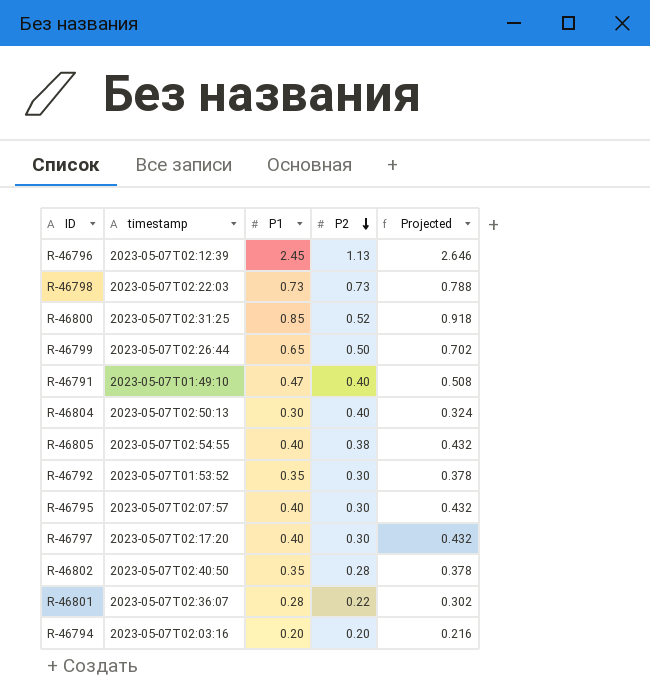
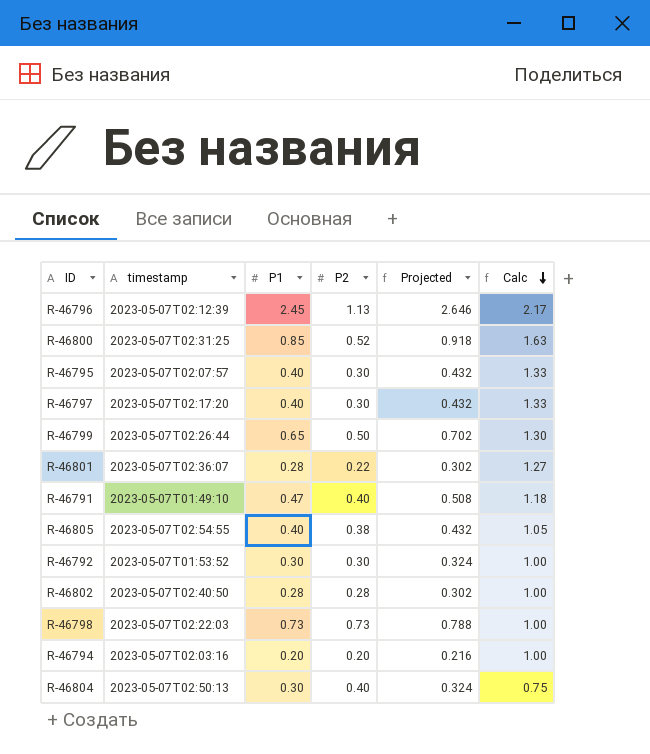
row order: P2 descending -> Calc descending
column Calc | formula: none -> [P1] / [P2]
R-46792 | P1: 0.35 -> 0.30
R-46792 | Projected: 0.378 -> 0.324
R-46802 | P1: 0.35 -> 0.28
R-46802 | Projected: 0.378 -> 0.302

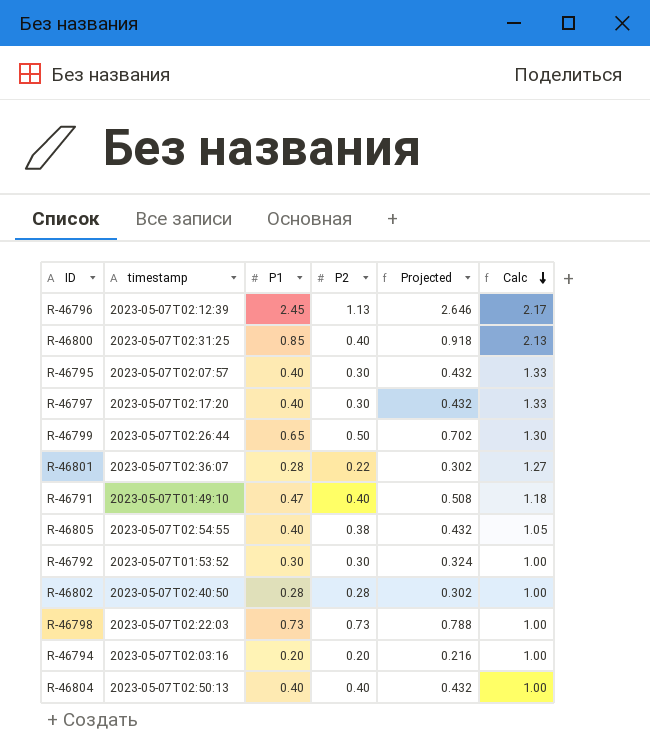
R-46800 | P2: 0.52 -> 0.40
R-46800 | Calc: 1.63 -> 2.13
R-46804 | P1: 0.30 -> 0.40
R-46804 | Projected: 0.324 -> 0.432
R-46804 | Calc: 0.75 -> 1.00

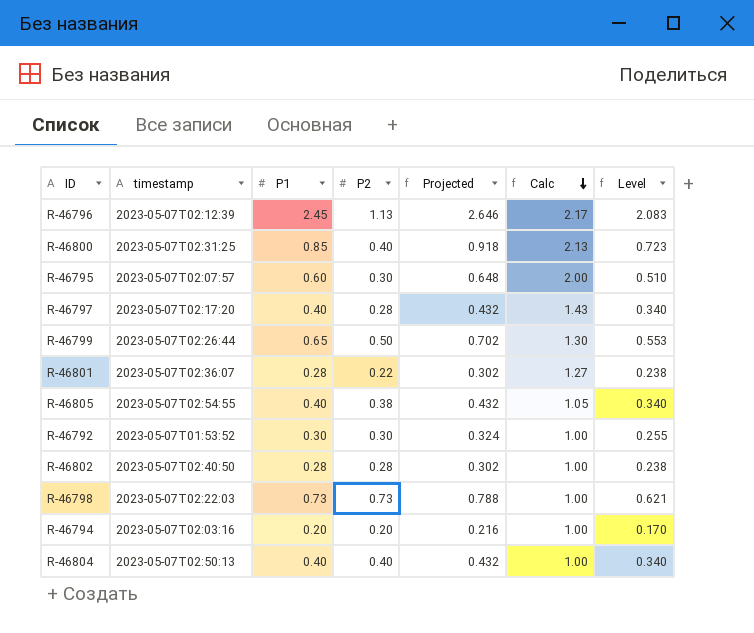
column Level | formula: none -> [P1] * 0.85
row R-46791: 2023-05-07T01:49:10 | 0.47 | 0.40 | 0.508 | 1.18 -> none
R-46795 | P1: 0.40 -> 0.60
R-46795 | Projected: 0.432 -> 0.648
R-46795 | Calc: 1.33 -> 2.00
R-46797 | P2: 0.30 -> 0.28
R-46797 | Calc: 1.33 -> 1.43

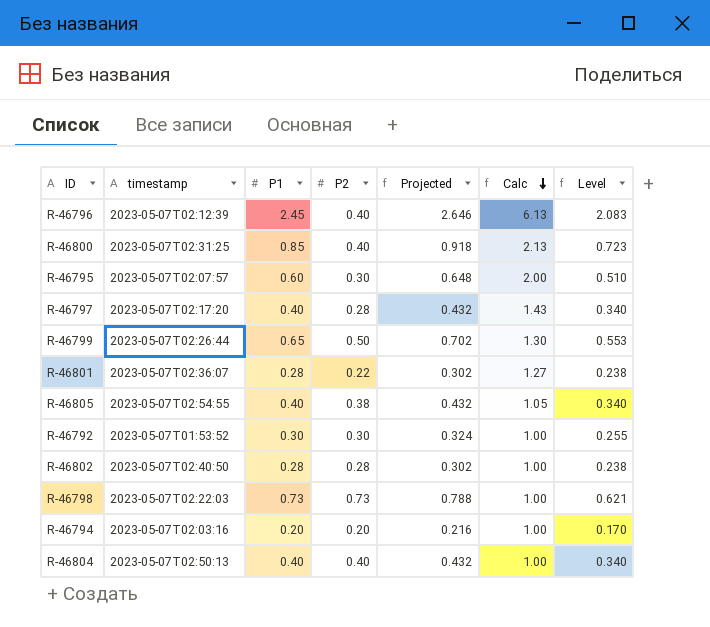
R-46796 | P2: 1.13 -> 0.40
R-46796 | Calc: 2.17 -> 6.13

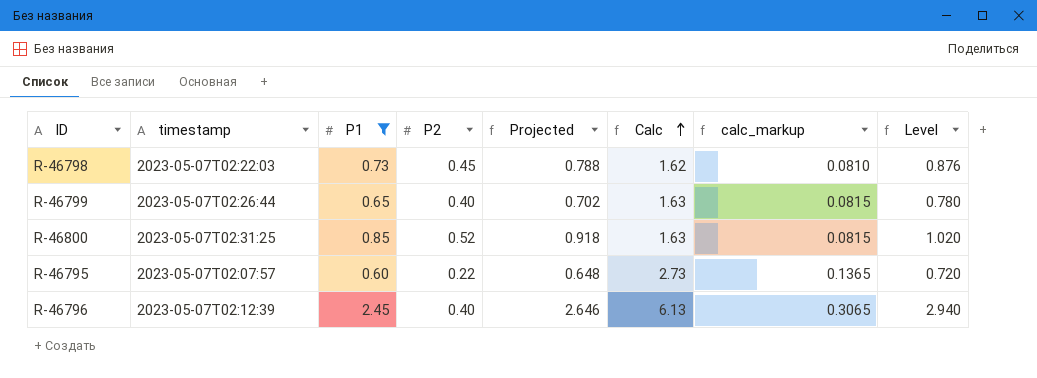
filter: none -> P1 >= 0.60
row order: Calc descending -> Calc ascending
column calc_markup | formula: none -> [Calc] * 0.05
column Level | formula: [P1] * 0.85 -> [P1] * 1.2
R-46798 | P2: 0.73 -> 0.45
R-46798 | Calc: 1.00 -> 1.62
R-46799 | P2: 0.50 -> 0.40
R-46799 | Calc: 1.30 -> 1.63
R-46800 | P2: 0.40 -> 0.52
R-46800 | Calc: 2.13 -> 1.63
R-46795 | P2: 0.30 -> 0.22
R-46795 | Calc: 2.00 -> 2.73

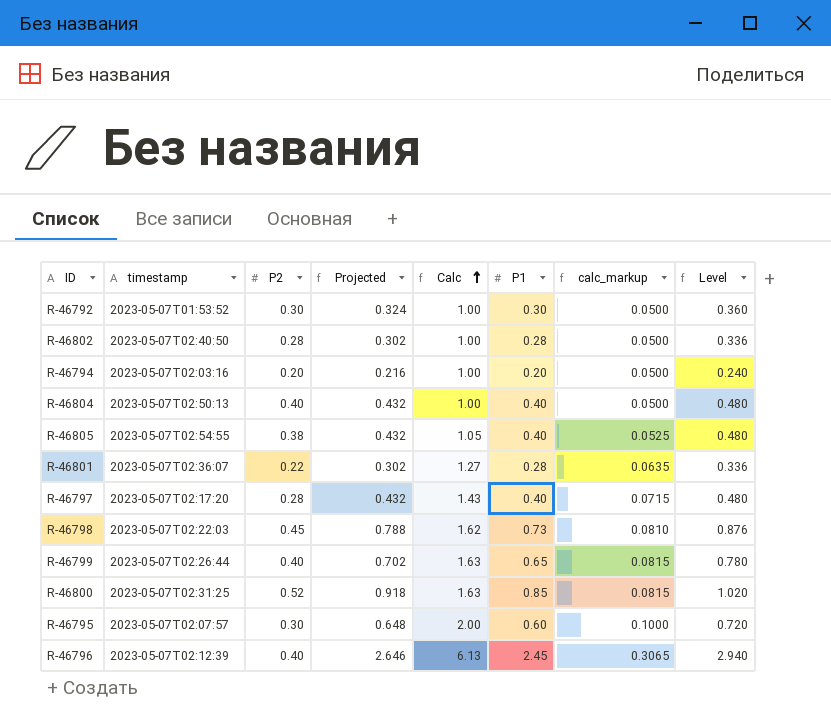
filter: P1 >= 0.60 -> none
column P1 | position: 3 -> 6
R-46795 | P2: 0.22 -> 0.30
R-46795 | Calc: 2.73 -> 2.00
R-46795 | calc_markup: 0.1365 -> 0.1000

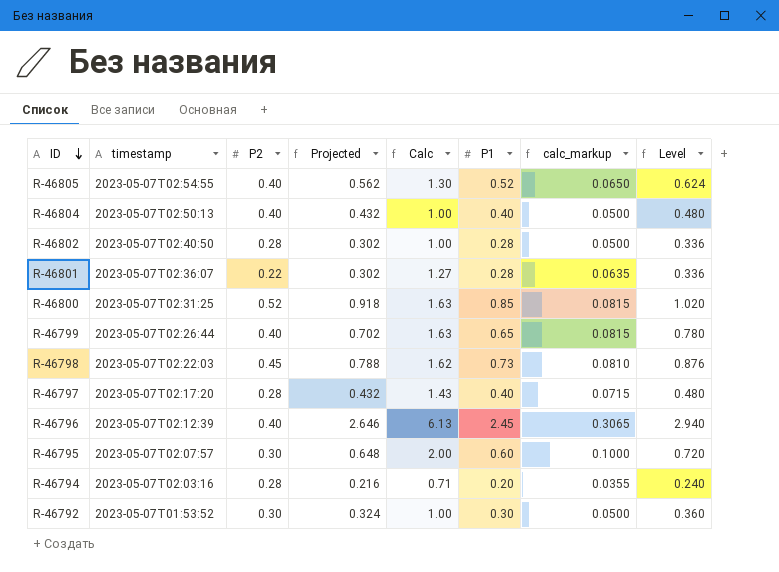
row order: Calc ascending -> ID descending
R-46805 | P2: 0.38 -> 0.40
R-46805 | Projected: 0.432 -> 0.562
R-46805 | Calc: 1.05 -> 1.30
R-46805 | P1: 0.40 -> 0.52
R-46805 | calc_markup: 0.0525 -> 0.0650
R-46805 | Level: 0.480 -> 0.624
R-46794 | P2: 0.20 -> 0.28
R-46794 | Calc: 1.00 -> 0.71
R-46794 | calc_markup: 0.0500 -> 0.0355

